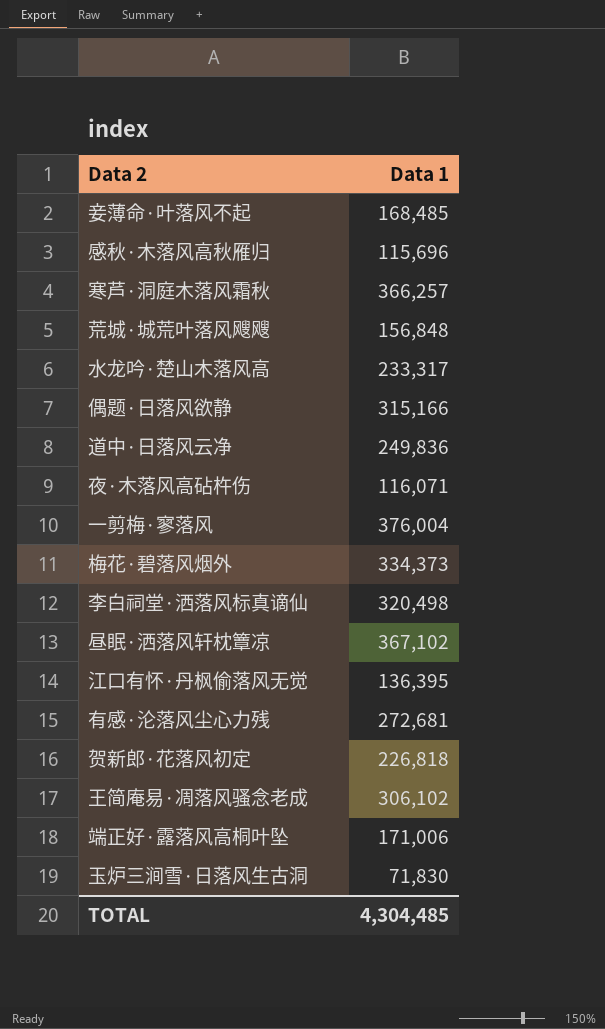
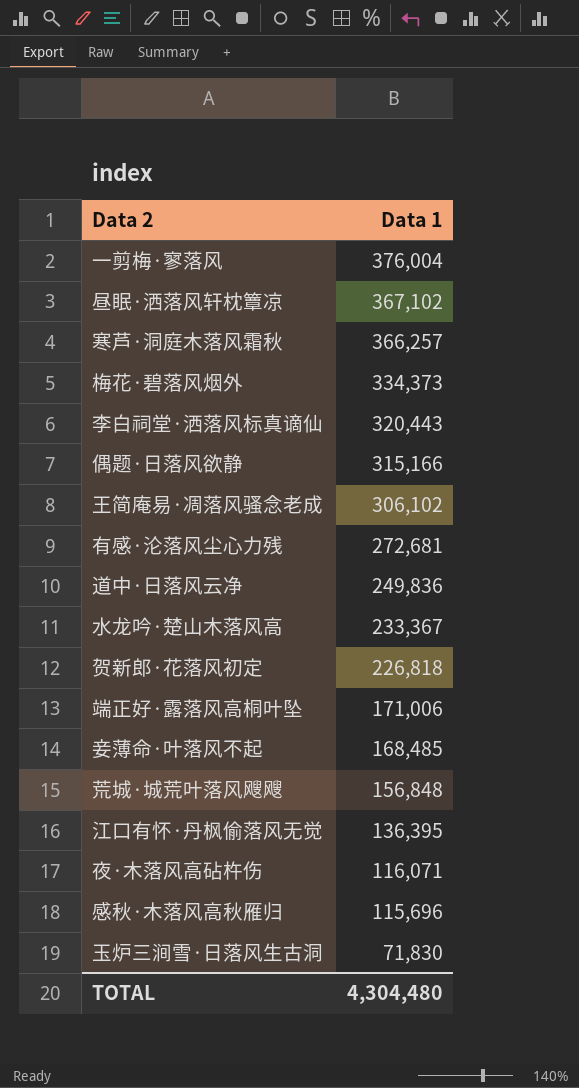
row order: none -> Data 1 descending
李白祠堂·洒落风标真谪仙 | Data 1: 320,498 -> 320,443
水龙吟·楚山木落风高 | Data 1: 233,317 -> 233,367
TOTAL | Data 1: 4,304,485 -> 4,304,480

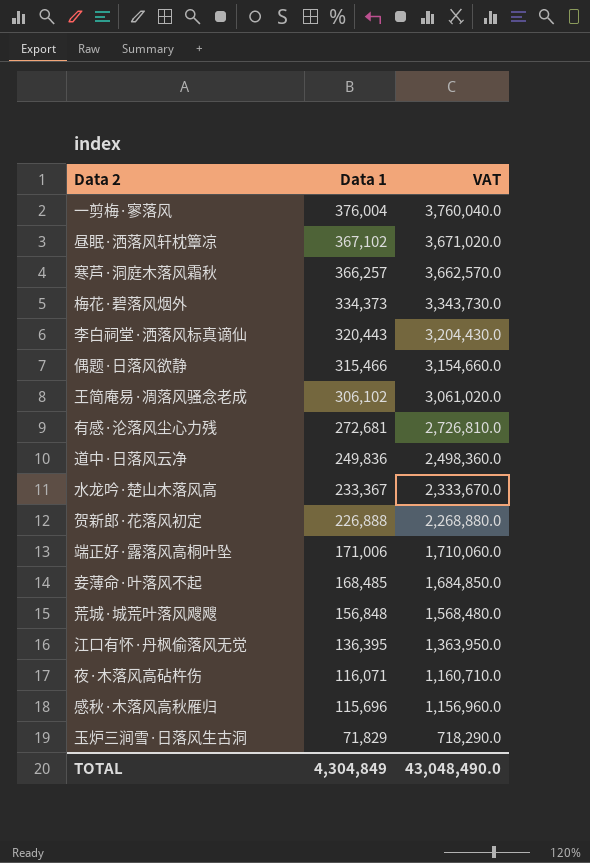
column VAT | formula: none -> [Data 1] * 10
偶题·日落风欲静 | Data 1: 315,166 -> 315,466
贺新郎·花落风初定 | Data 1: 226,818 -> 226,888
玉炉三涧雪·日落风生古洞 | Data 1: 71,830 -> 71,829
TOTAL | Data 1: 4,304,480 -> 4,304,849

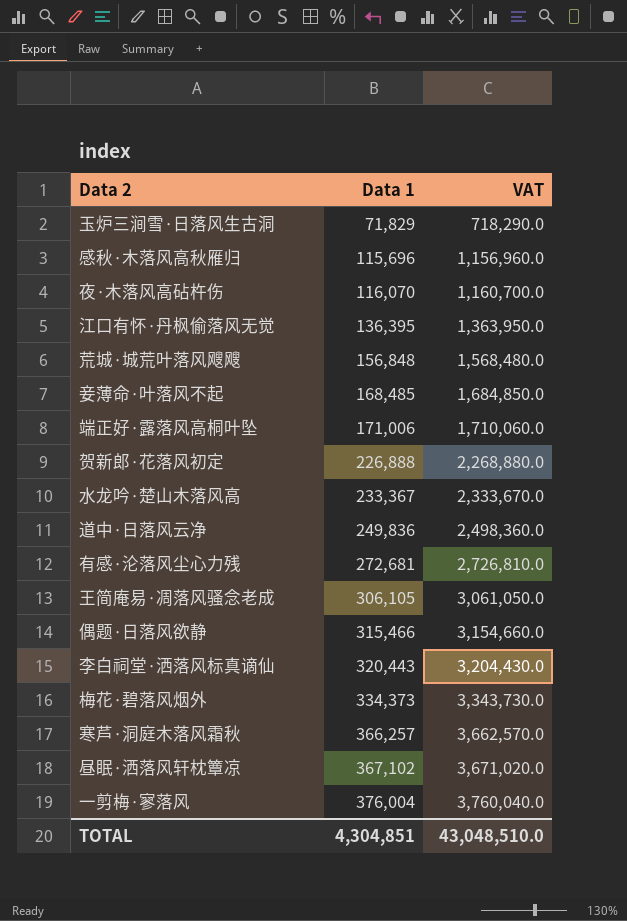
row order: Data 1 descending -> Data 1 ascending
夜·木落风高砧杵伤 | Data 1: 116,071 -> 116,070
夜·木落风高砧杵伤 | VAT: 1,160,710.0 -> 1,160,700.0
王简庵易·凋落风骚念老成 | Data 1: 306,102 -> 306,105
王简庵易·凋落风骚念老成 | VAT: 3,061,020.0 -> 3,061,050.0
TOTAL | Data 1: 4,304,849 -> 4,304,851
TOTAL | VAT: 43,048,490.0 -> 43,048,510.0

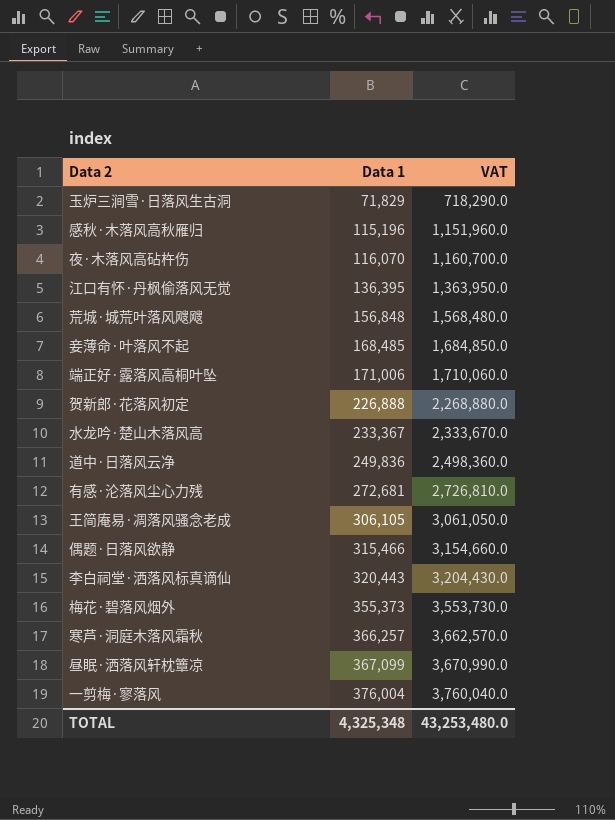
感秋·木落风高秋雁归 | Data 1: 115,696 -> 115,196
感秋·木落风高秋雁归 | VAT: 1,156,960.0 -> 1,151,960.0
梅花·碧落风烟外 | Data 1: 334,373 -> 355,373
梅花·碧落风烟外 | VAT: 3,343,730.0 -> 3,553,730.0
昼眠·洒落风轩枕簟凉 | Data 1: 367,102 -> 367,099
昼眠·洒落风轩枕簟凉 | VAT: 3,671,020.0 -> 3,670,990.0
TOTAL | Data 1: 4,304,851 -> 4,325,348
TOTAL | VAT: 43,048,510.0 -> 43,253,480.0

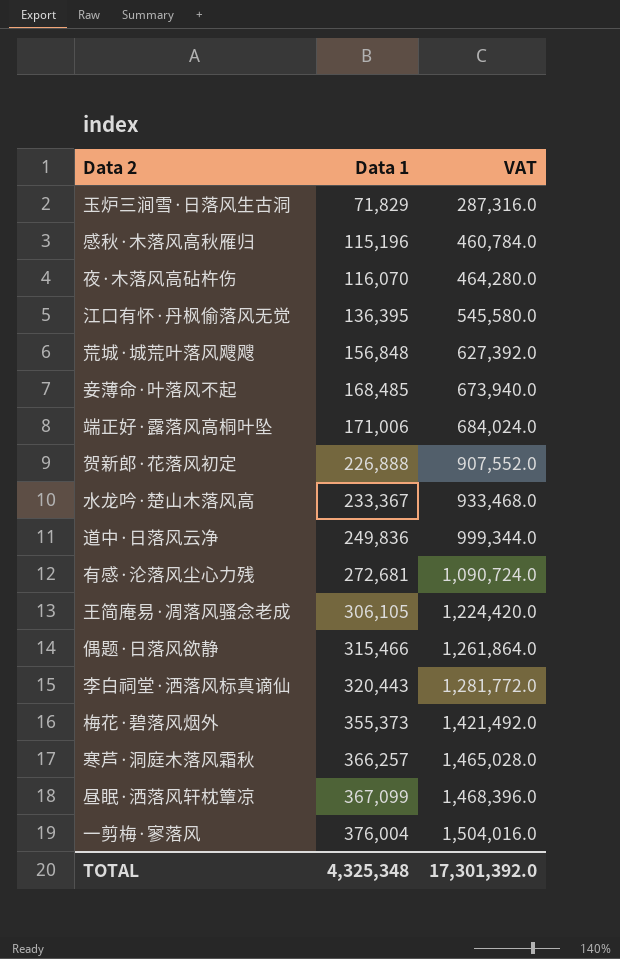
column VAT | formula: [Data 1] * 10 -> [Data 1] * 4
TOTAL | VAT: 43,253,480.0 -> 17,301,392.0

